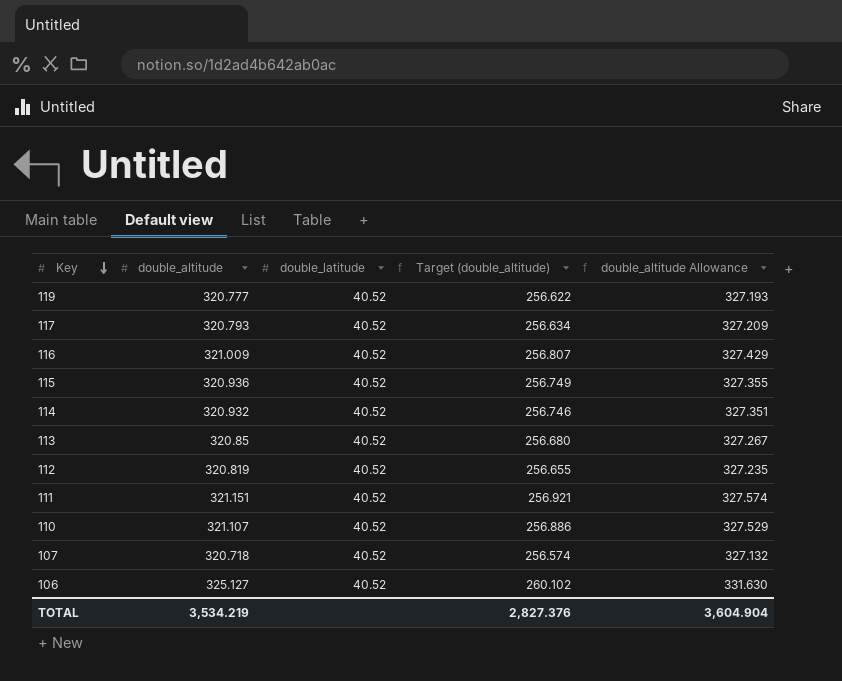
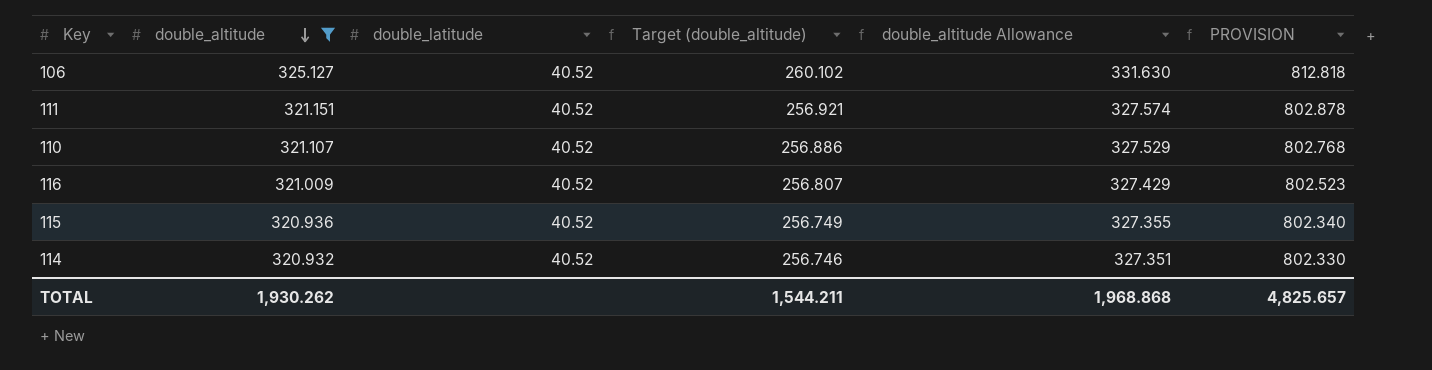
filter: none -> double_altitude >= 320.932
row order: Key descending -> double_altitude descending
column PROVISION | formula: none -> [double_altitude] * 2.5
TOTAL | double_altitude: 3,534.219 -> 1,930.262
TOTAL | Target (double_altitude): 2,827.376 -> 1,544.211
TOTAL | double_altitude Allowance: 3,604.904 -> 1,968.868

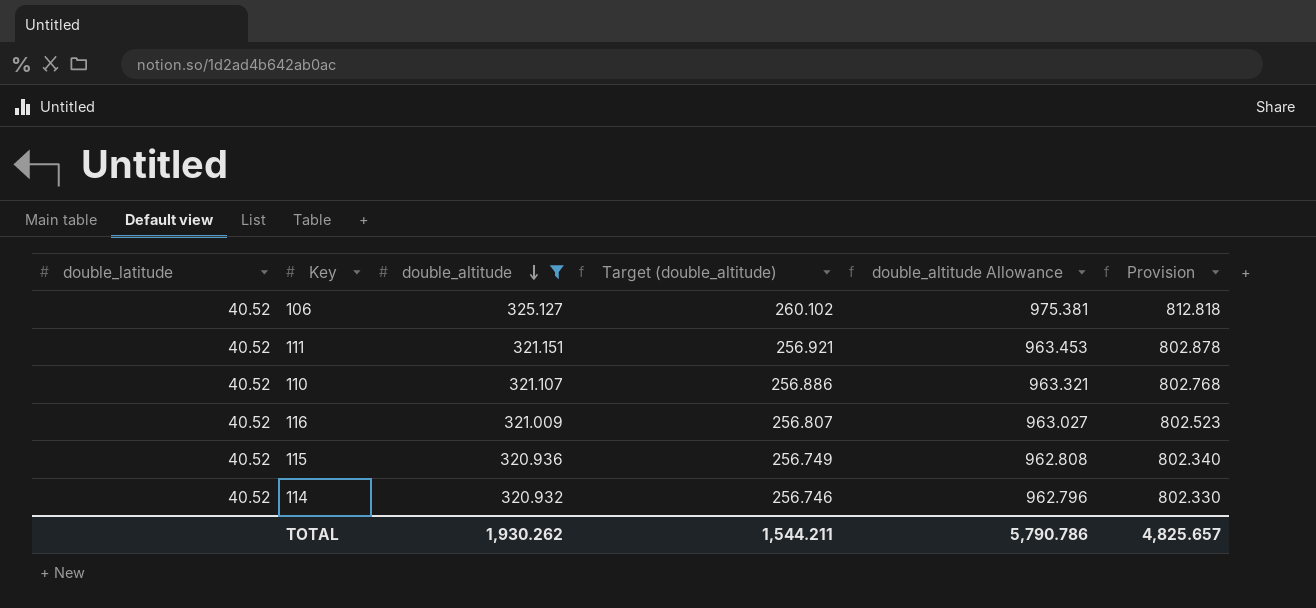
column double_latitude | position: 3 -> 1
column double_altitude Allowance | formula: [double_altitude] * 1.02 -> [double_altitude] * 3
column name: PROVISION -> Provision
TOTAL | double_altitude Allowance: 1,968.868 -> 5,790.786

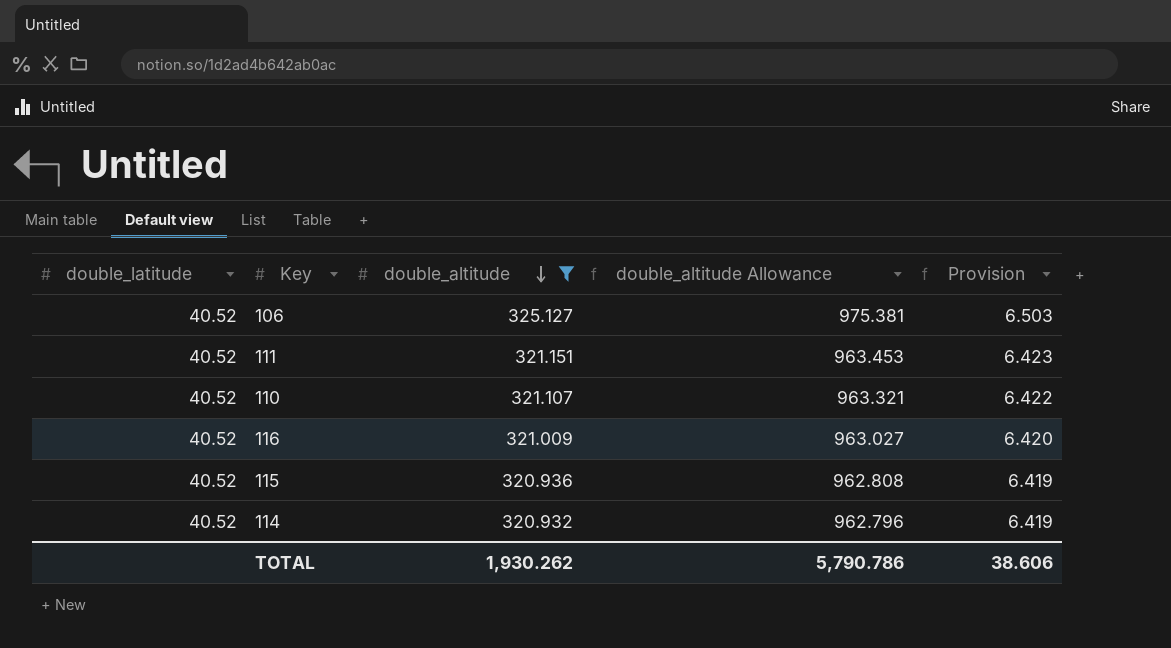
column Target (double_altitude) | formula: [double_altitude] * 0.8 -> none
column Provision | formula: [double_altitude] * 2.5 -> [double_altitude] * 0.02
TOTAL | Provision: 4,825.657 -> 38.606

